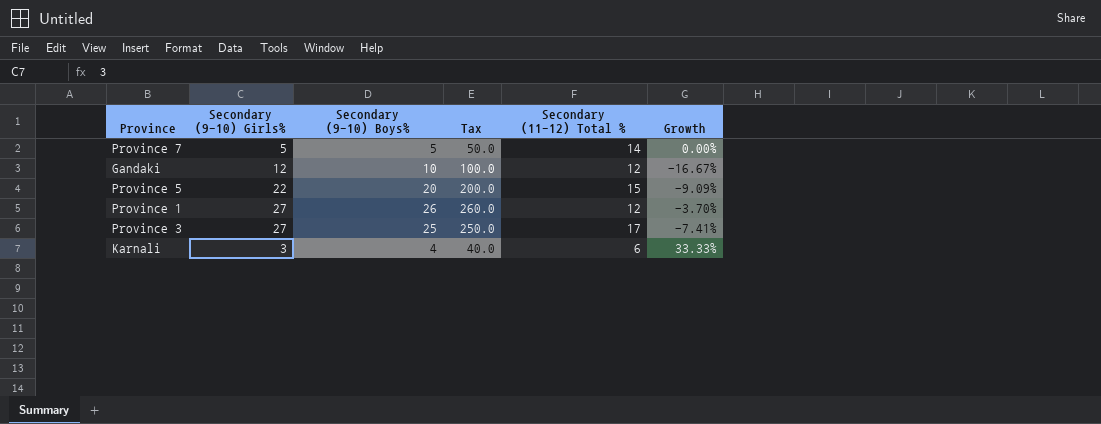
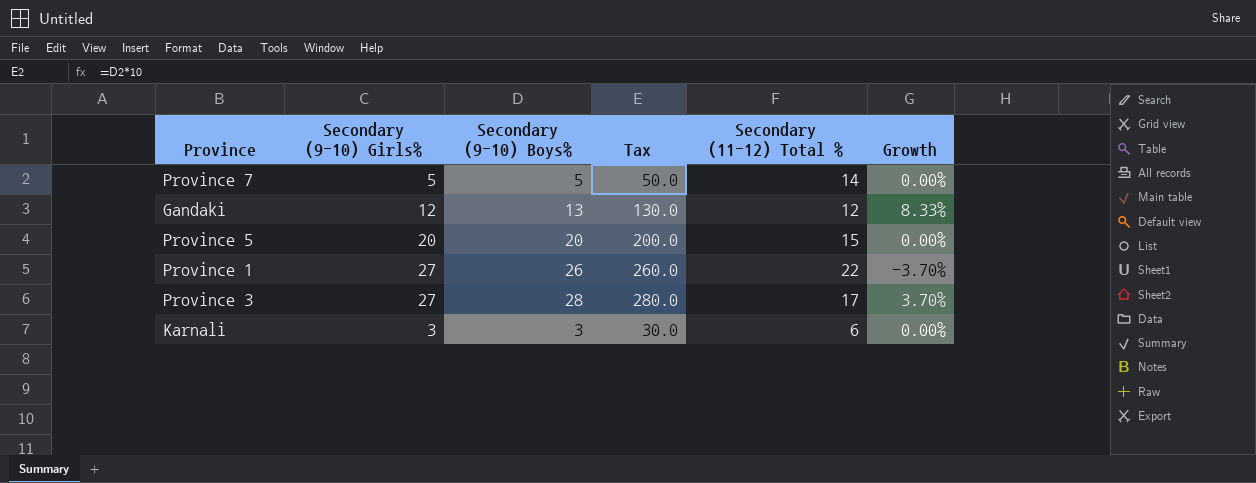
Gandaki | Secondary (9-10) Boys%: 10 -> 13
Gandaki | Tax: 100.0 -> 130.0
Gandaki | Growth: -16.67% -> 8.33%
Province 5 | Secondary (9-10) Girls%: 22 -> 20
Province 5 | Growth: -9.09% -> 0.00%
Province 1 | Secondary (11-12) Total %: 12 -> 22
Province 3 | Secondary (9-10) Boys%: 25 -> 28
Province 3 | Tax: 250.0 -> 280.0
Province 3 | Growth: -7.41% -> 3.70%
Karnali | Secondary (9-10) Boys%: 4 -> 3
Karnali | Tax: 40.0 -> 30.0
Karnali | Growth: 33.33% -> 0.00%

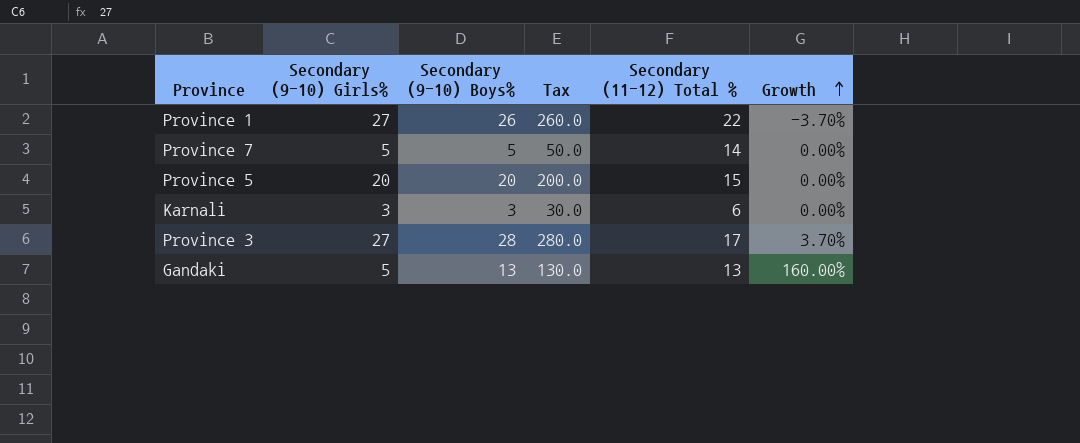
row order: none -> Growth ascending
Gandaki | Secondary (9-10) Girls%: 12 -> 5
Gandaki | Secondary (11-12) Total %: 12 -> 13
Gandaki | Growth: 8.33% -> 160.00%

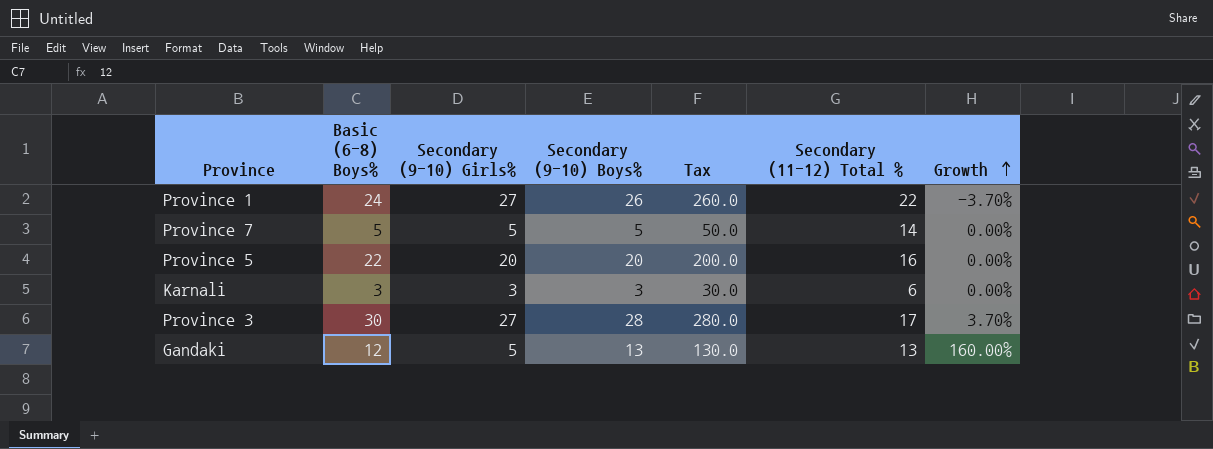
column Basic (6-8) Boys% | position: none -> 2
Province 5 | Secondary (11-12) Total %: 15 -> 16

